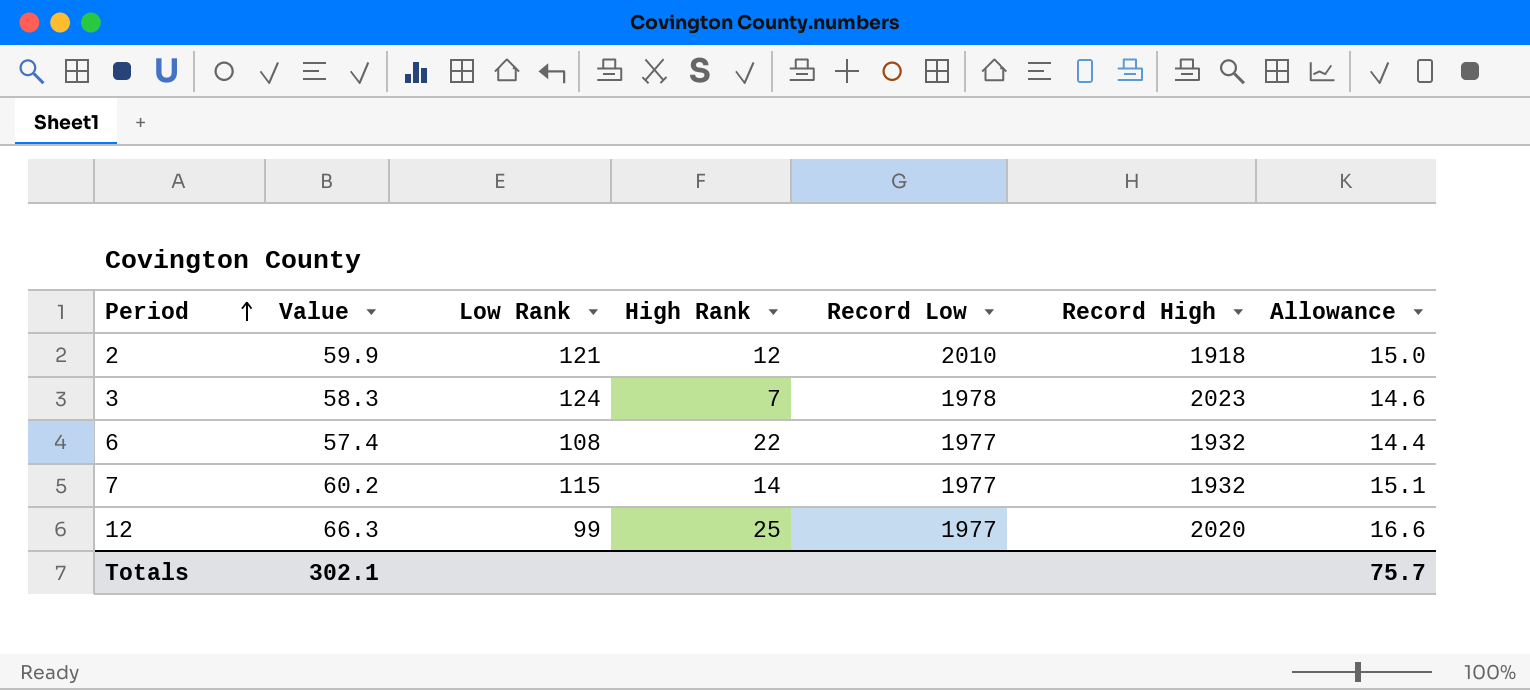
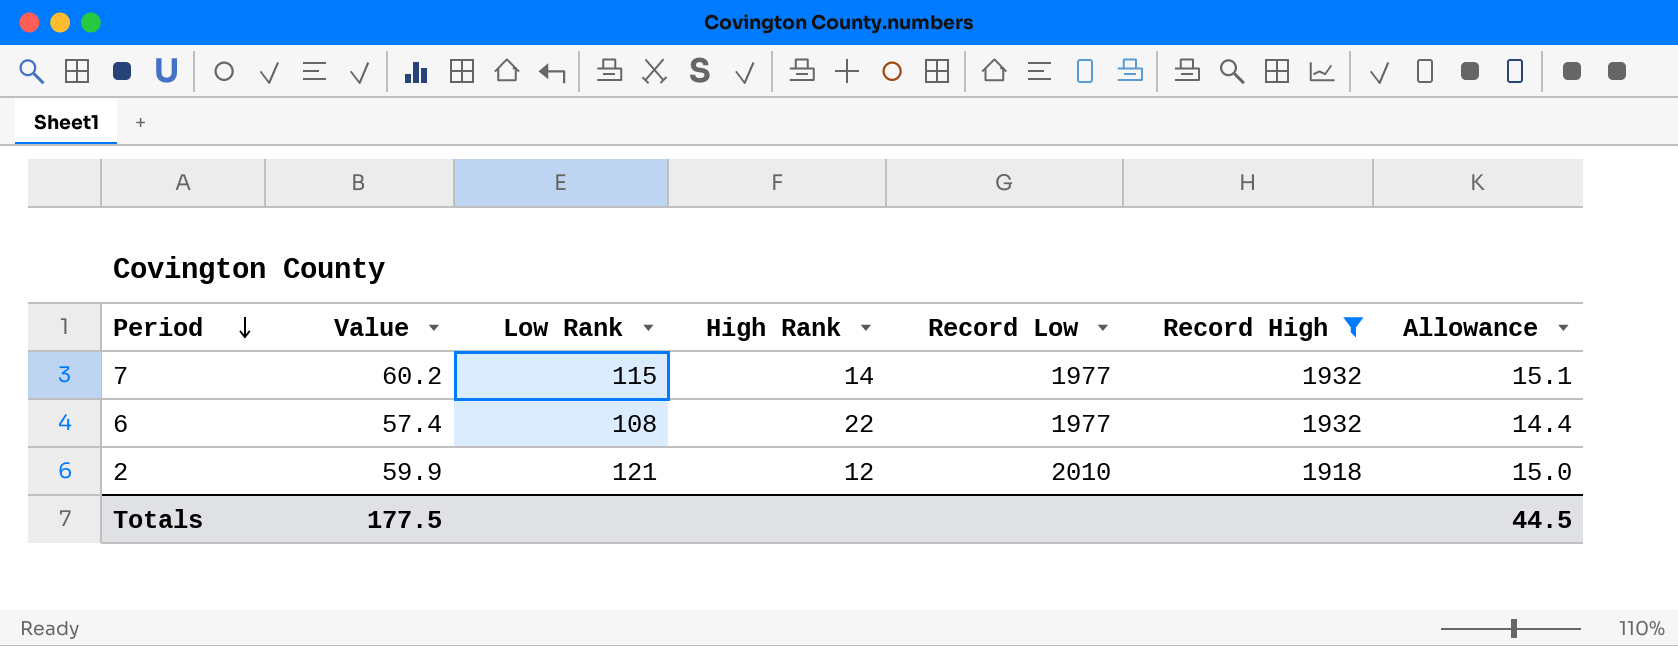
filter: none -> Record High <= 1932
row order: Period ascending -> Period descending
Totals | Value: 302.1 -> 177.5
Totals | Allowance: 75.7 -> 44.5

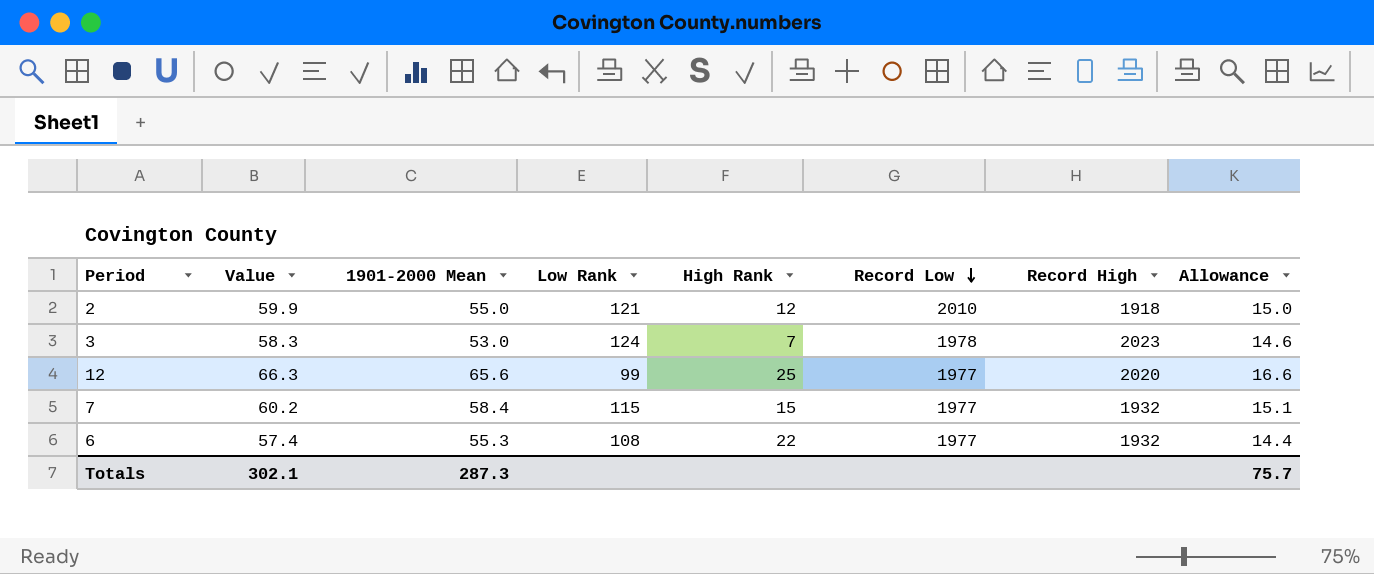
filter: Record High <= 1932 -> none
row order: Period descending -> Record Low descending
column 1901-2000 Mean | position: none -> 3
7 | High Rank: 14 -> 15
Totals | Value: 177.5 -> 302.1
Totals | Allowance: 44.5 -> 75.7

